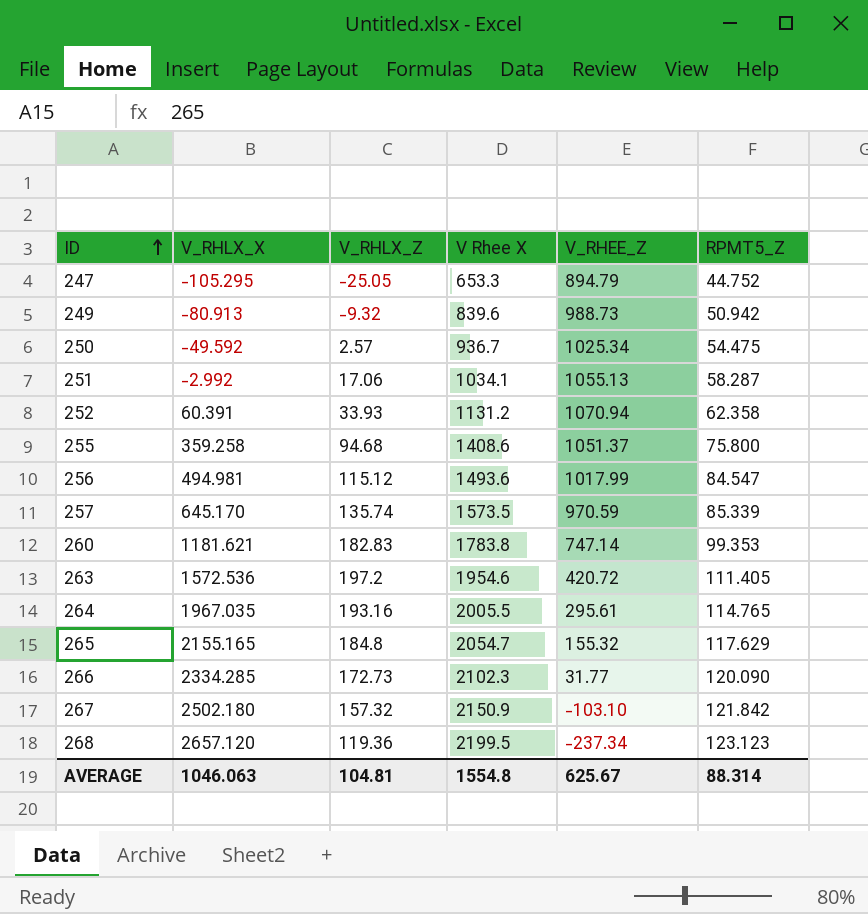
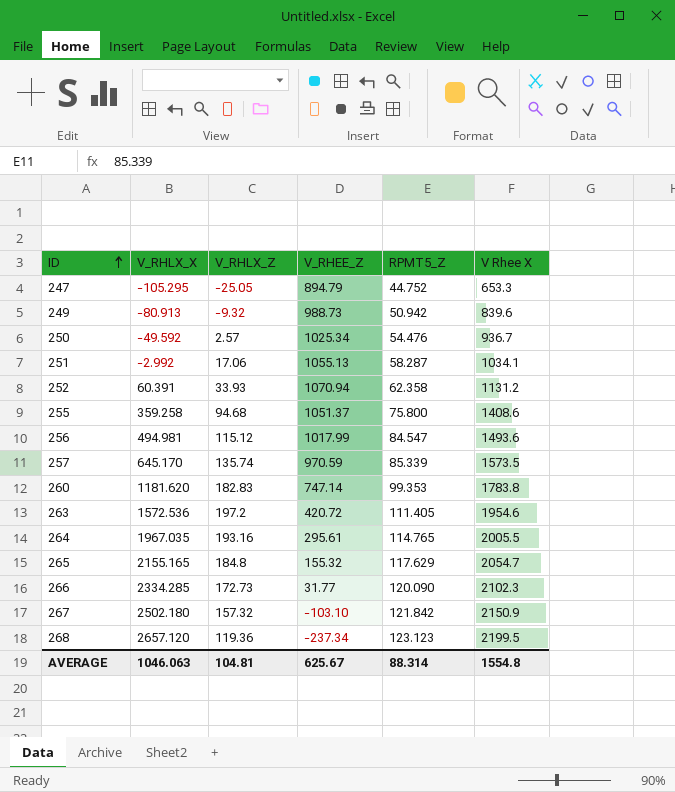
column V Rhee X | position: 4 -> 6
250 | RPMT5_Z: 54.475 -> 54.476
260 | V_RHLX_X: 1181.621 -> 1181.620

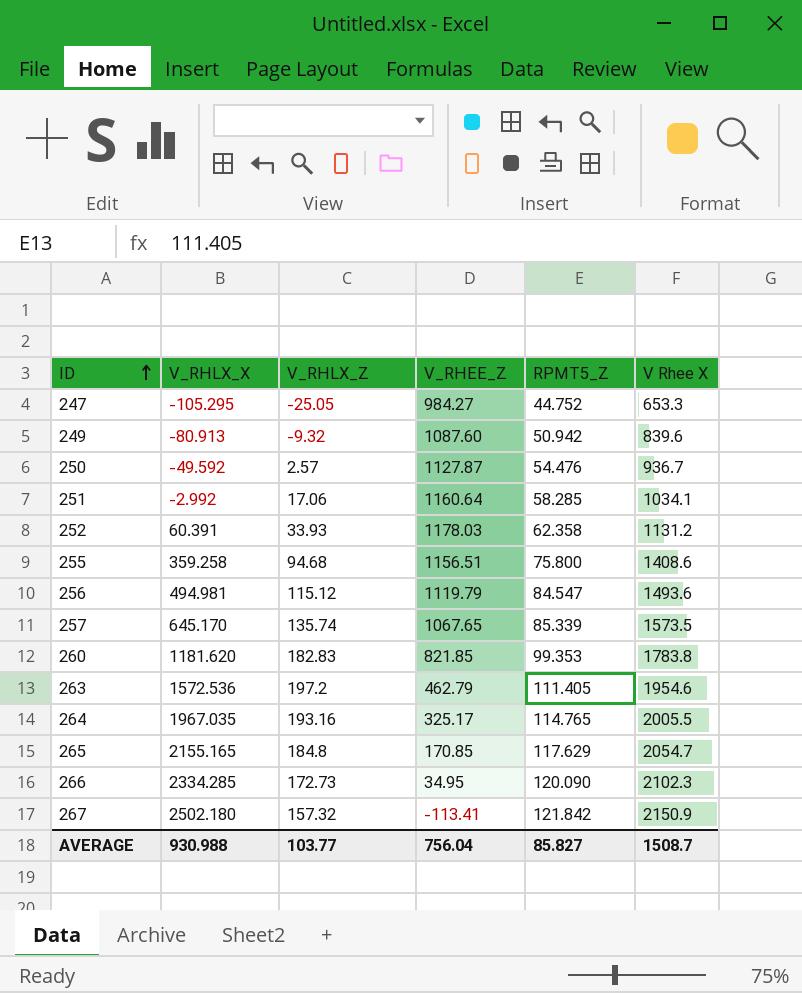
row 268: 2657.120 | 119.36 | -237.34 | 123.123 | 2199.5 -> none
247 | V_RHEE_Z: 894.79 -> 984.27
249 | V_RHEE_Z: 988.73 -> 1087.60
250 | V_RHEE_Z: 1025.34 -> 1127.87
251 | V_RHEE_Z: 1055.13 -> 1160.64
251 | RPMT5_Z: 58.287 -> 58.285
252 | V_RHEE_Z: 1070.94 -> 1178.03
255 | V_RHEE_Z: 1051.37 -> 1156.51
256 | V_RHEE_Z: 1017.99 -> 1119.79
257 | V_RHEE_Z: 970.59 -> 1067.65
260 | V_RHEE_Z: 747.14 -> 821.85
263 | V_RHEE_Z: 420.72 -> 462.79
264 | V_RHEE_Z: 295.61 -> 325.17
265 | V_RHEE_Z: 155.32 -> 170.85
266 | V_RHEE_Z: 31.77 -> 34.95
267 | V_RHEE_Z: -103.10 -> -113.41
AVERAGE | V_RHLX_X: 1046.063 -> 930.988
AVERAGE | V_RHLX_Z: 104.81 -> 103.77
AVERAGE | V_RHEE_Z: 625.67 -> 756.04
AVERAGE | RPMT5_Z: 88.314 -> 85.827
AVERAGE | V Rhee X: 1554.8 -> 1508.7

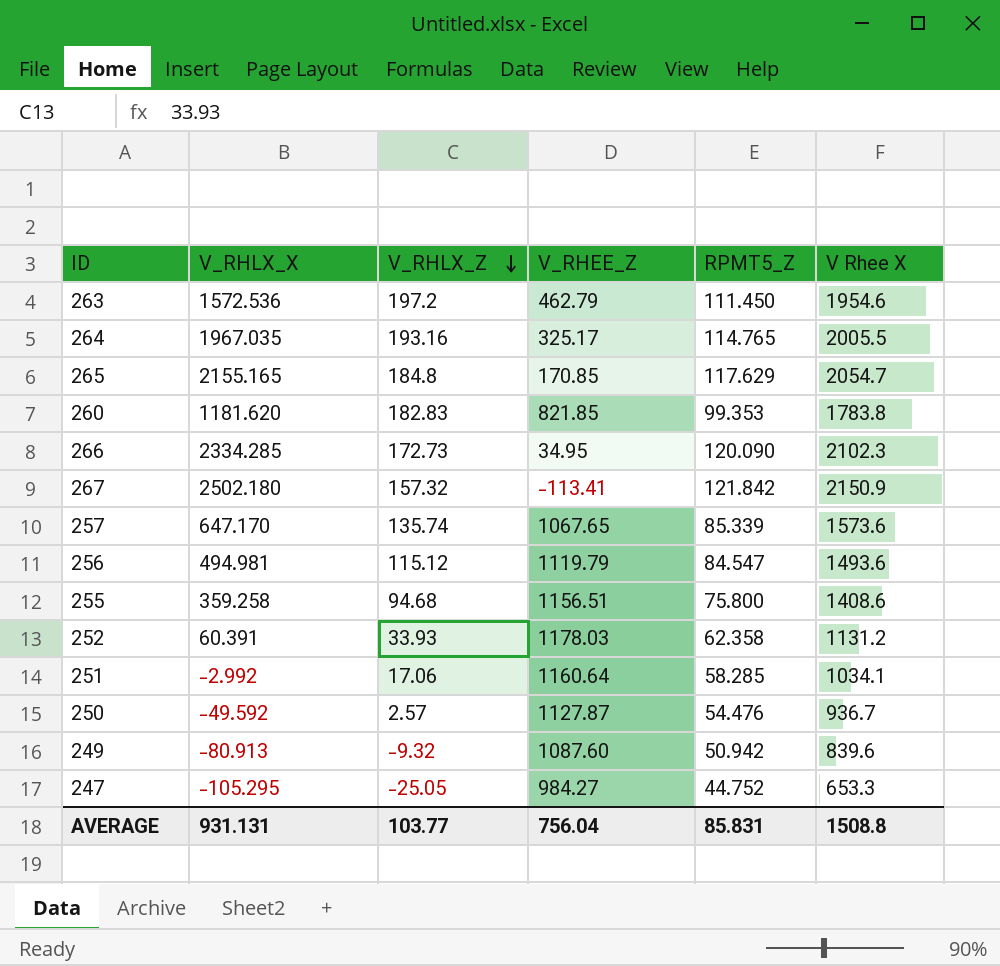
row order: ID ascending -> V_RHLX_Z descending
263 | RPMT5_Z: 111.405 -> 111.450
257 | V_RHLX_X: 645.170 -> 647.170
257 | V Rhee X: 1573.5 -> 1573.6
AVERAGE | V_RHLX_X: 930.988 -> 931.131
AVERAGE | RPMT5_Z: 85.827 -> 85.831
AVERAGE | V Rhee X: 1508.7 -> 1508.8

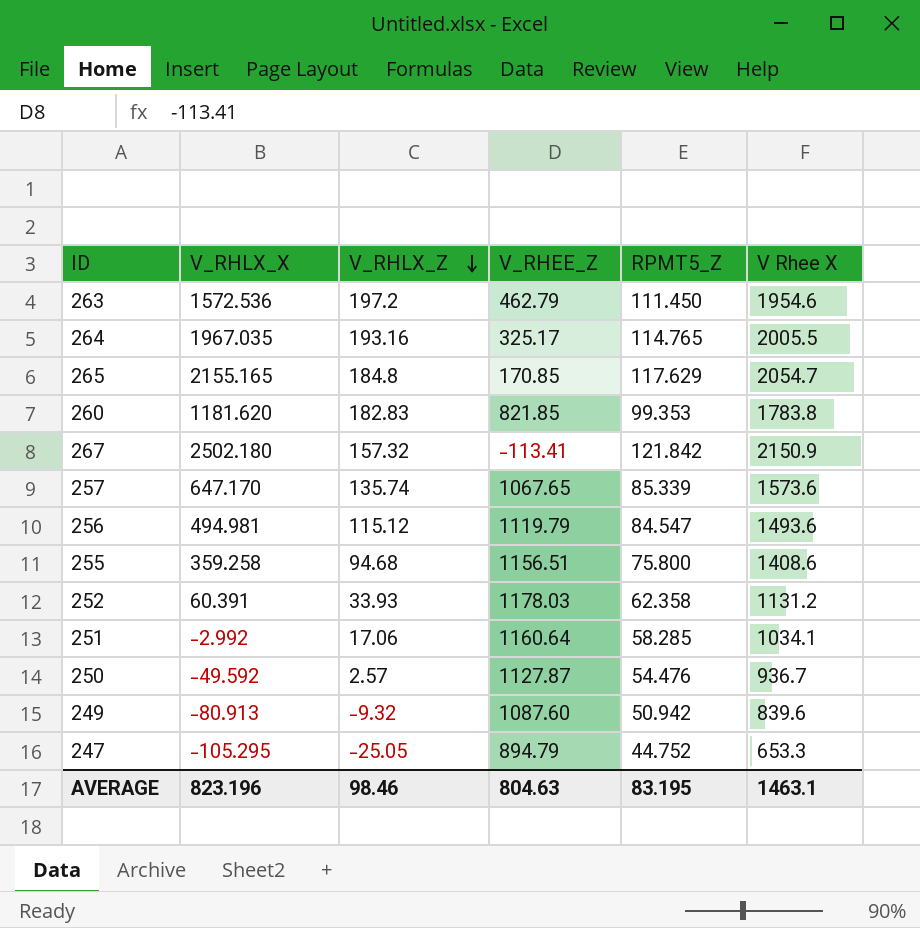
row 266: 2334.285 | 172.73 | 34.95 | 120.090 | 2102.3 -> none
247 | V_RHEE_Z: 984.27 -> 894.79
AVERAGE | V_RHLX_X: 931.131 -> 823.196
AVERAGE | V_RHLX_Z: 103.77 -> 98.46
AVERAGE | V_RHEE_Z: 756.04 -> 804.63
AVERAGE | RPMT5_Z: 85.831 -> 83.195
AVERAGE | V Rhee X: 1508.8 -> 1463.1

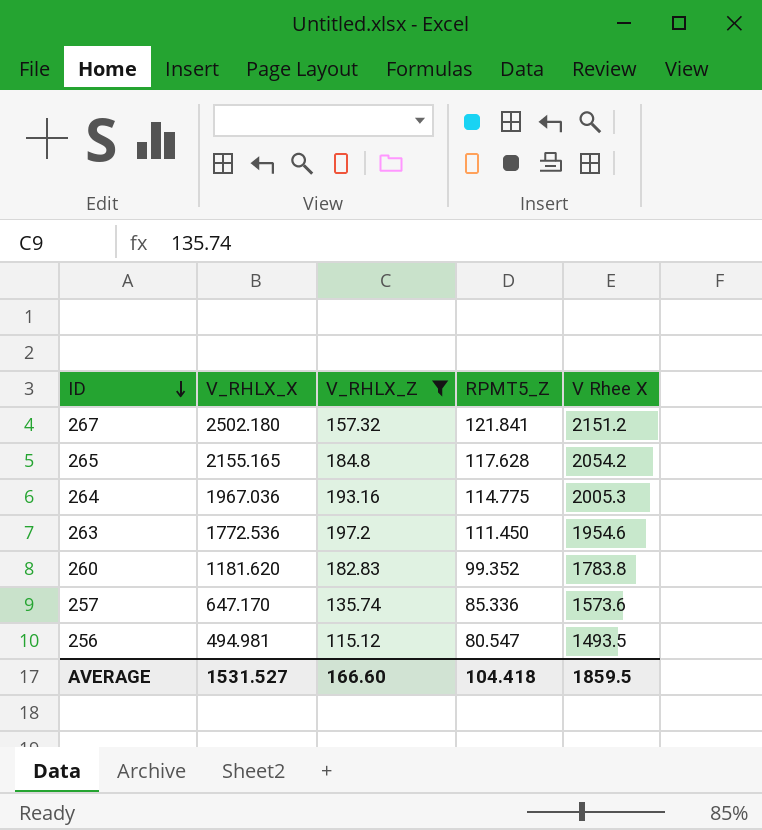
filter: none -> V_RHLX_Z >= 115.12
row order: V_RHLX_Z descending -> ID descending
column V_RHEE_Z | position: 4 -> none
267 | RPMT5_Z: 121.842 -> 121.841
267 | V Rhee X: 2150.9 -> 2151.2
265 | RPMT5_Z: 117.629 -> 117.628
265 | V Rhee X: 2054.7 -> 2054.2
264 | V_RHLX_X: 1967.035 -> 1967.036
264 | RPMT5_Z: 114.765 -> 114.775
264 | V Rhee X: 2005.5 -> 2005.3
263 | V_RHLX_X: 1572.536 -> 1772.536
260 | RPMT5_Z: 99.353 -> 99.352
257 | RPMT5_Z: 85.339 -> 85.336
256 | RPMT5_Z: 84.547 -> 80.547
256 | V Rhee X: 1493.6 -> 1493.5
AVERAGE | V_RHLX_X: 823.196 -> 1531.527
AVERAGE | V_RHLX_Z: 98.46 -> 166.60
AVERAGE | RPMT5_Z: 83.195 -> 104.418
AVERAGE | V Rhee X: 1463.1 -> 1859.5

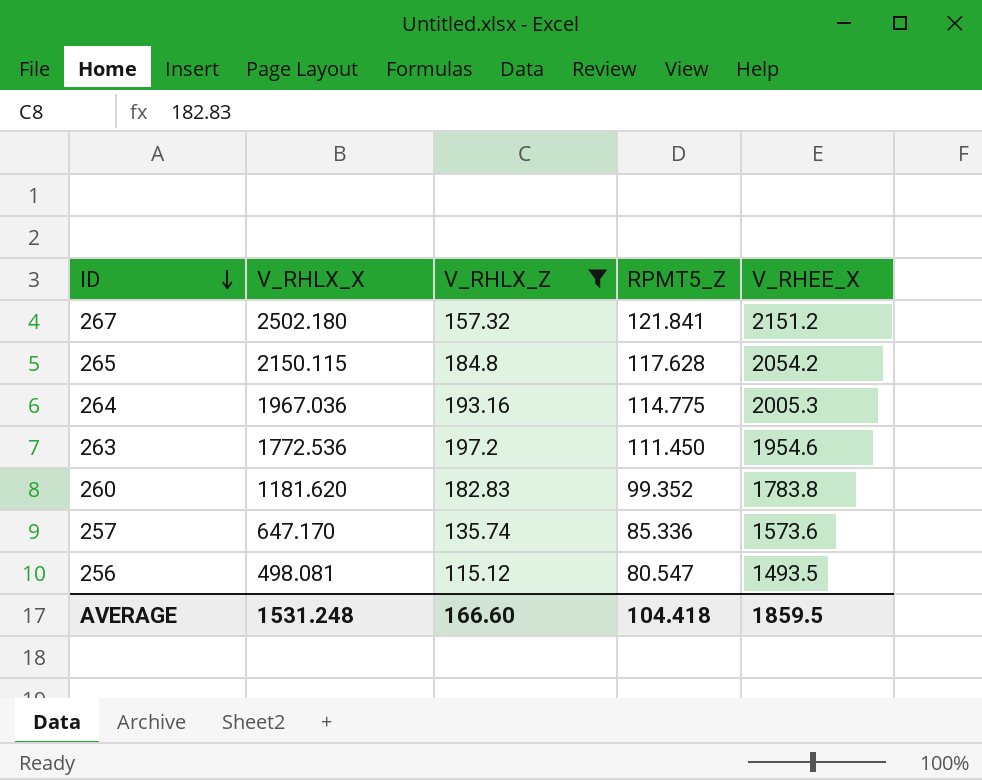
column name: V Rhee X -> V_RHEE_X
265 | V_RHLX_X: 2155.165 -> 2150.115
256 | V_RHLX_X: 494.981 -> 498.081
AVERAGE | V_RHLX_X: 1531.527 -> 1531.248

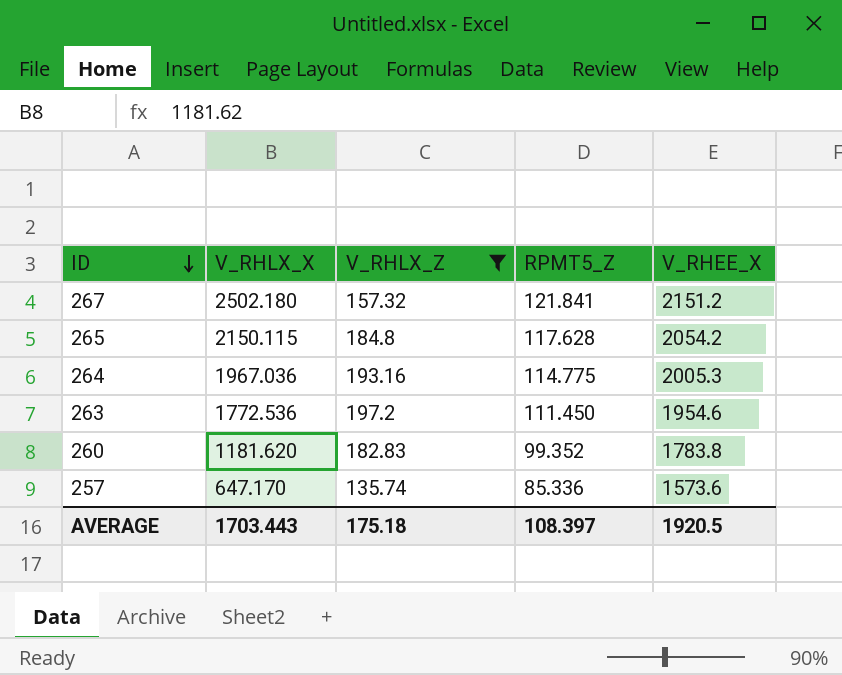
row 256: 498.081 | 115.12 | 80.547 | 1493.5 -> none
AVERAGE | V_RHLX_X: 1531.248 -> 1703.443
AVERAGE | V_RHLX_Z: 166.60 -> 175.18
AVERAGE | RPMT5_Z: 104.418 -> 108.397
AVERAGE | V_RHEE_X: 1859.5 -> 1920.5

